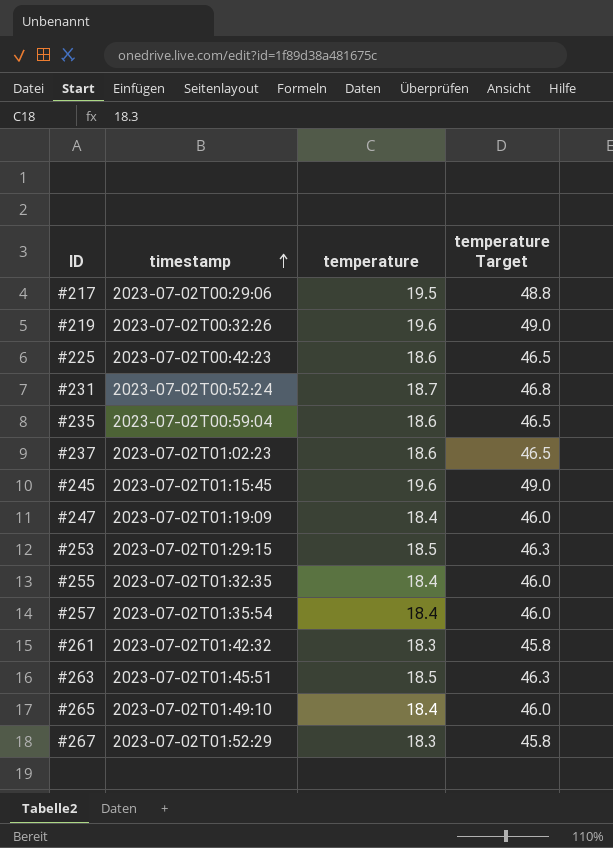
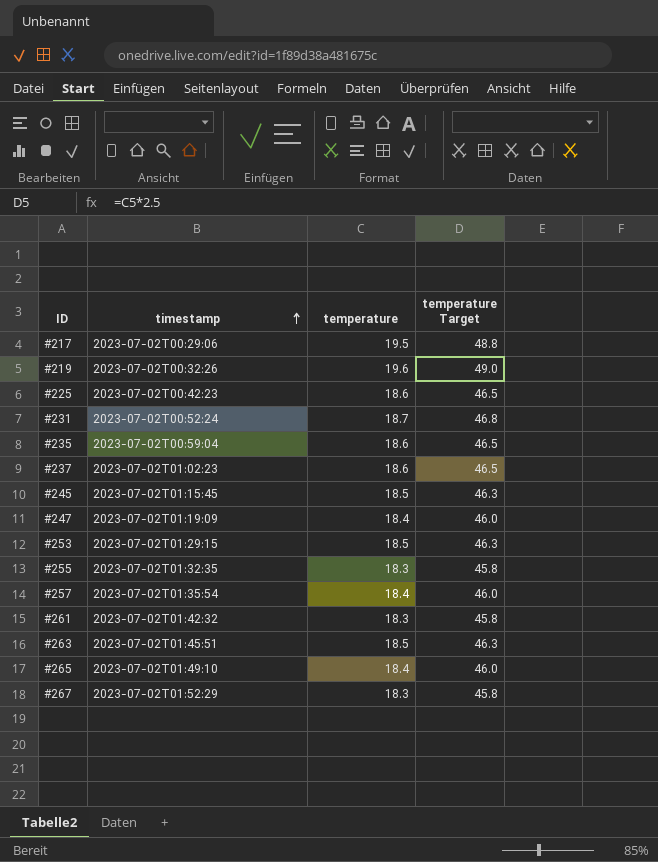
#245 | temperature: 19.6 -> 18.5
#245 | temperature Target: 49.0 -> 46.3
#255 | temperature: 18.4 -> 18.3
#255 | temperature Target: 46.0 -> 45.8

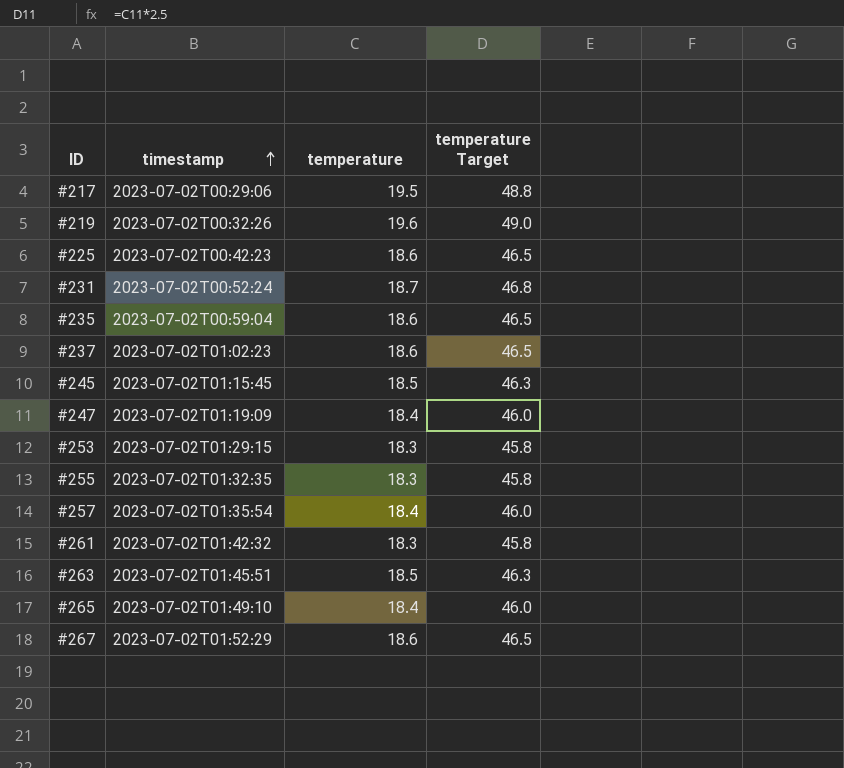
#253 | temperature: 18.5 -> 18.3
#253 | temperature Target: 46.3 -> 45.8
#267 | temperature: 18.3 -> 18.6
#267 | temperature Target: 45.8 -> 46.5

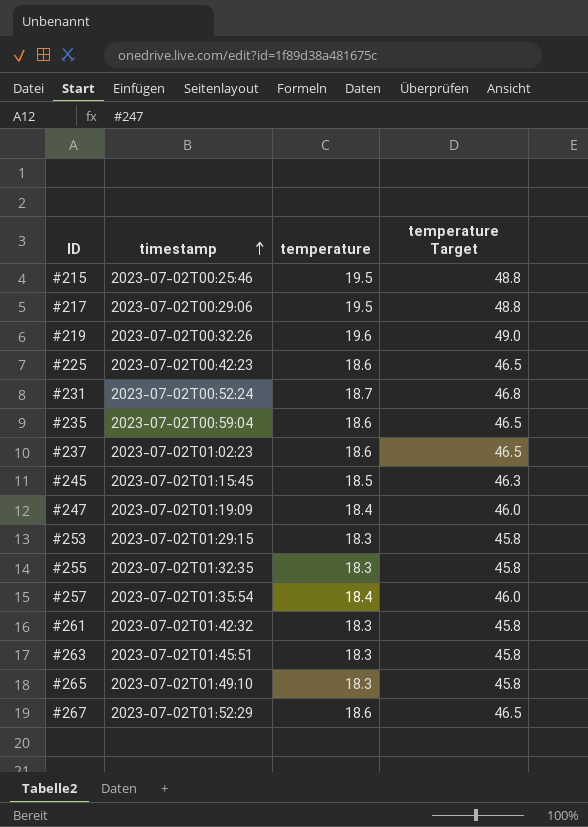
row #215: none -> 2023-07-02T00:25:46 | 19.5 | 48.8
#263 | temperature: 18.5 -> 18.3
#263 | temperature Target: 46.3 -> 45.8
#265 | temperature: 18.4 -> 18.3
#265 | temperature Target: 46.0 -> 45.8

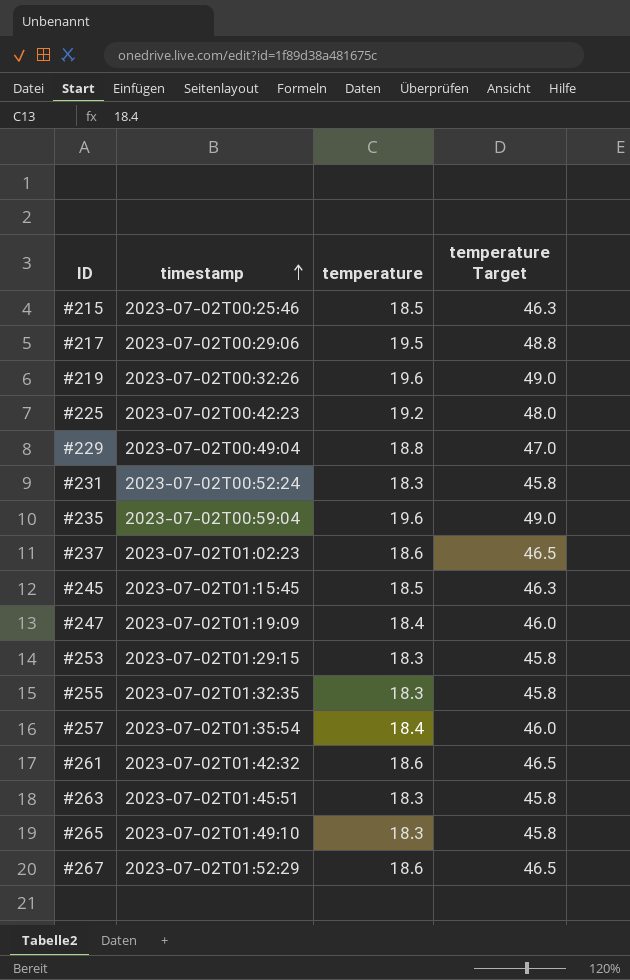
#215 | temperature: 19.5 -> 18.5
#215 | temperature Target: 48.8 -> 46.3
#225 | temperature: 18.6 -> 19.2
#225 | temperature Target: 46.5 -> 48.0
row #229: none -> 2023-07-02T00:49:04 | 18.8 | 47.0
#231 | temperature: 18.7 -> 18.3
#231 | temperature Target: 46.8 -> 45.8
#235 | temperature: 18.6 -> 19.6
#235 | temperature Target: 46.5 -> 49.0
#261 | temperature: 18.3 -> 18.6
#261 | temperature Target: 45.8 -> 46.5

